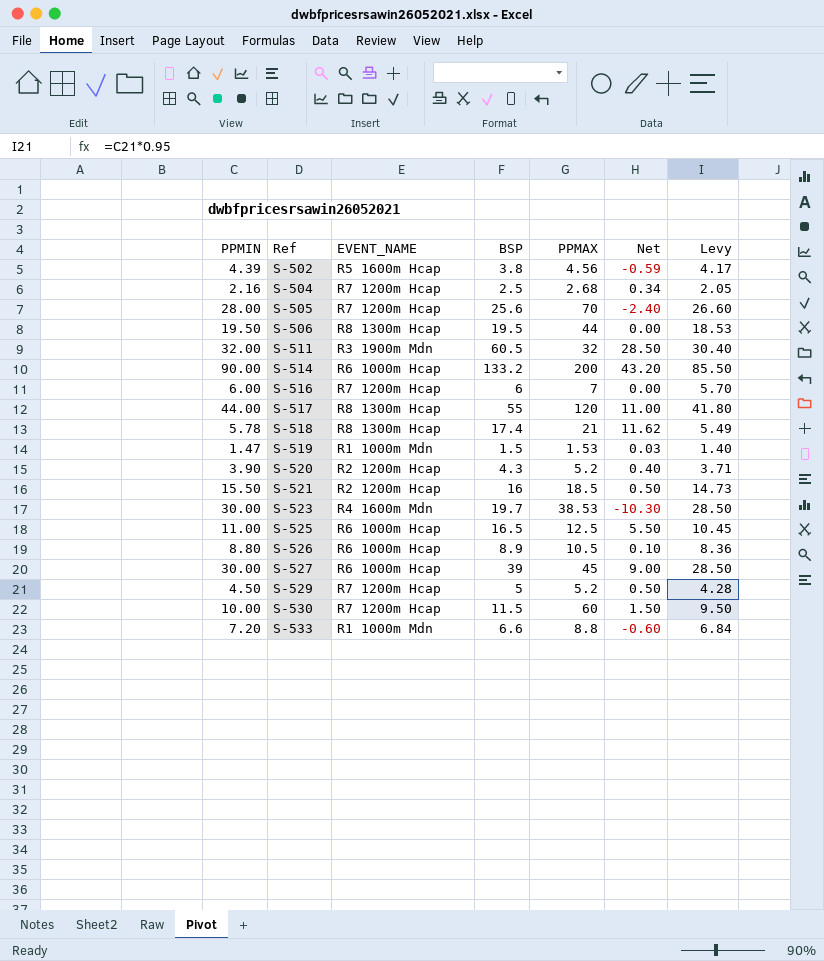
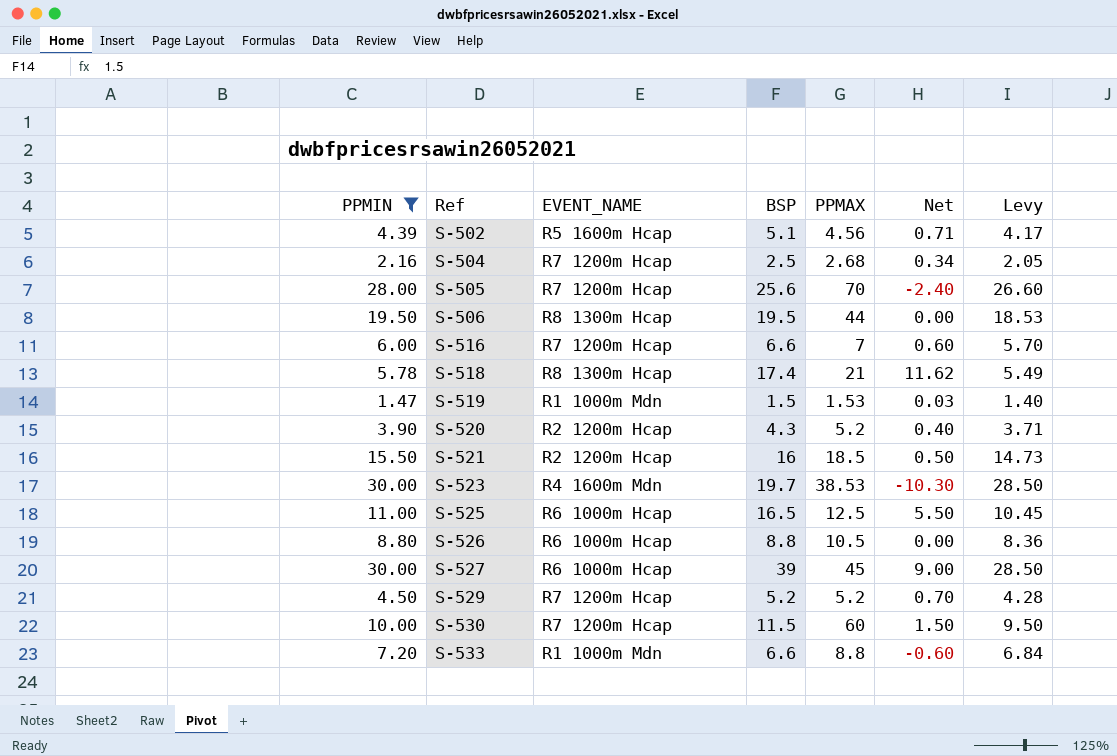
filter: none -> PPMIN <= 30.00
S-502 | BSP: 3.8 -> 5.1
S-502 | Net: -0.59 -> 0.71
S-516 | BSP: 6 -> 6.6
S-516 | Net: 0.00 -> 0.60
S-526 | BSP: 8.9 -> 8.8
S-526 | Net: 0.10 -> 0.00
S-529 | BSP: 5 -> 5.2
S-529 | Net: 0.50 -> 0.70

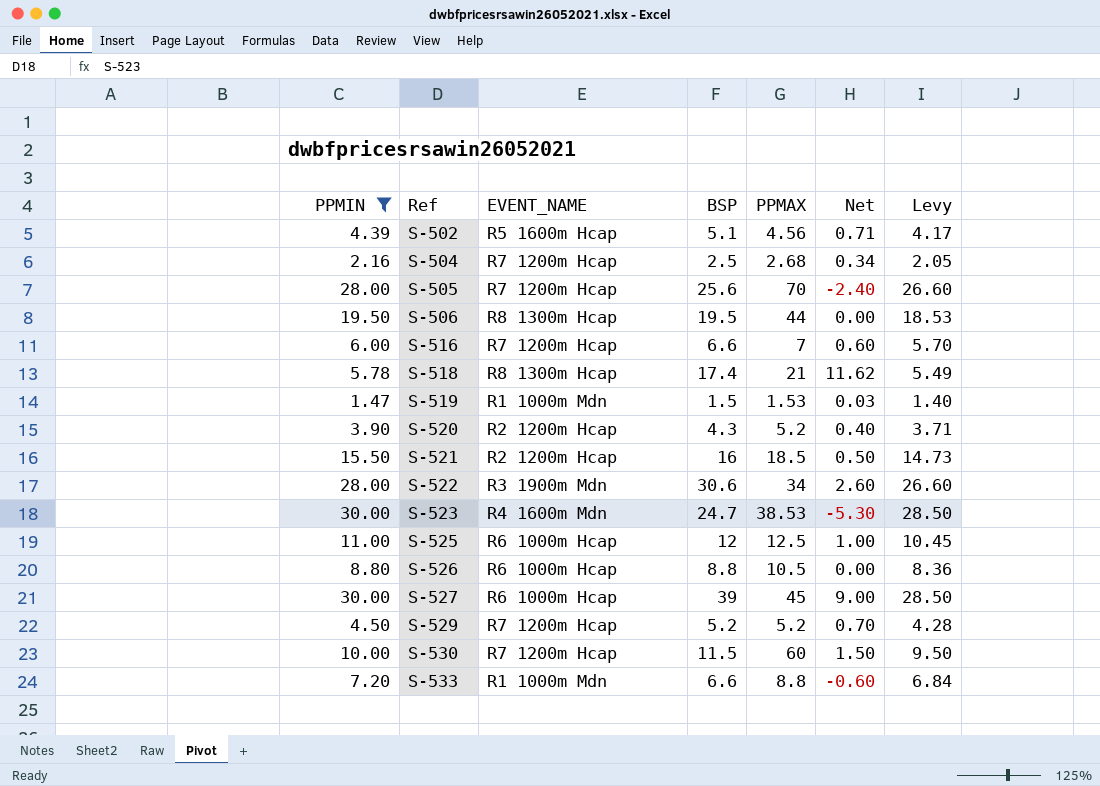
row S-522: none -> 28.00 | R3 1900m Mdn | 30.6 | 34 | 2.60 | 26.60
S-523 | BSP: 19.7 -> 24.7
S-523 | Net: -10.30 -> -5.30
S-525 | BSP: 16.5 -> 12
S-525 | Net: 5.50 -> 1.00

